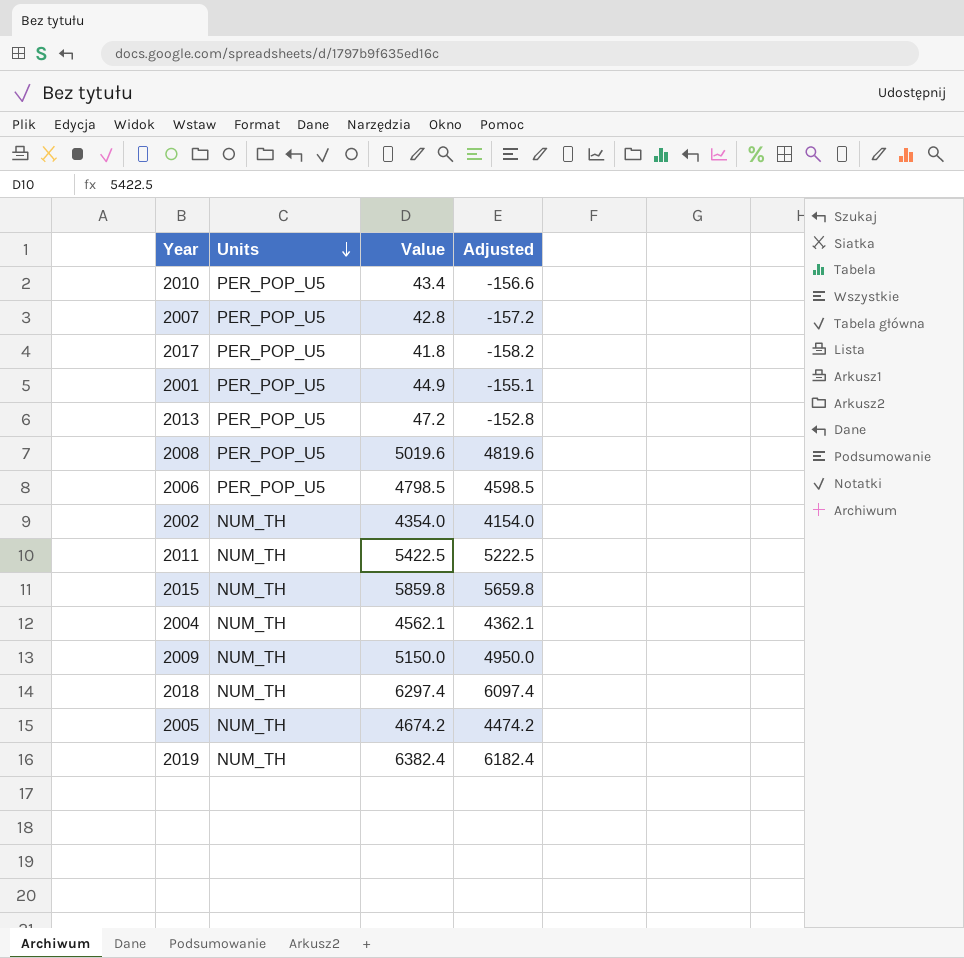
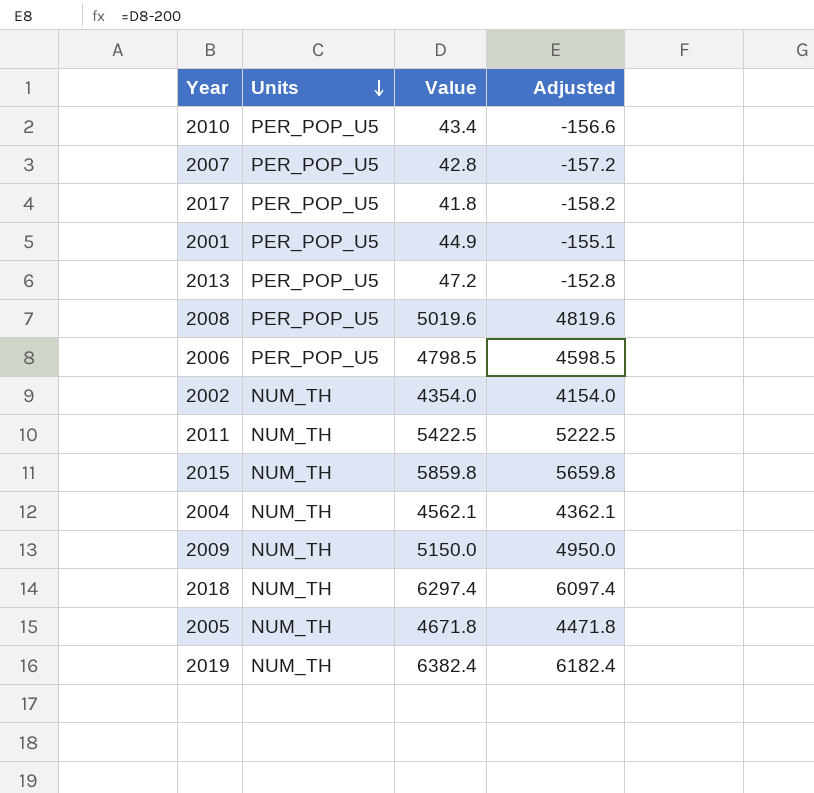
2005 | Value: 4674.2 -> 4671.8
2005 | Adjusted: 4474.2 -> 4471.8

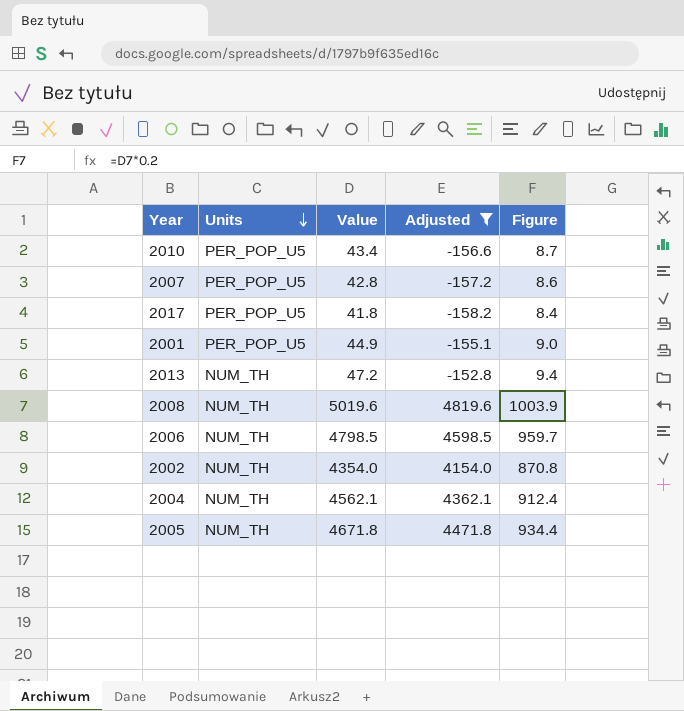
filter: none -> Adjusted <= 4819.6
column Figure | formula: none -> [Value] * 0.2
2013 | Units: PER_POP_U5 -> NUM_TH
2008 | Units: PER_POP_U5 -> NUM_TH
2006 | Units: PER_POP_U5 -> NUM_TH

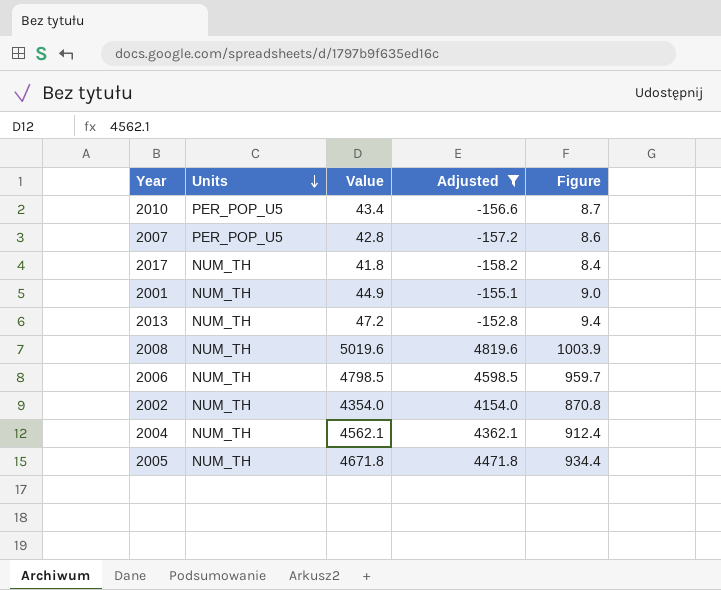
2017 | Units: PER_POP_U5 -> NUM_TH
2001 | Units: PER_POP_U5 -> NUM_TH

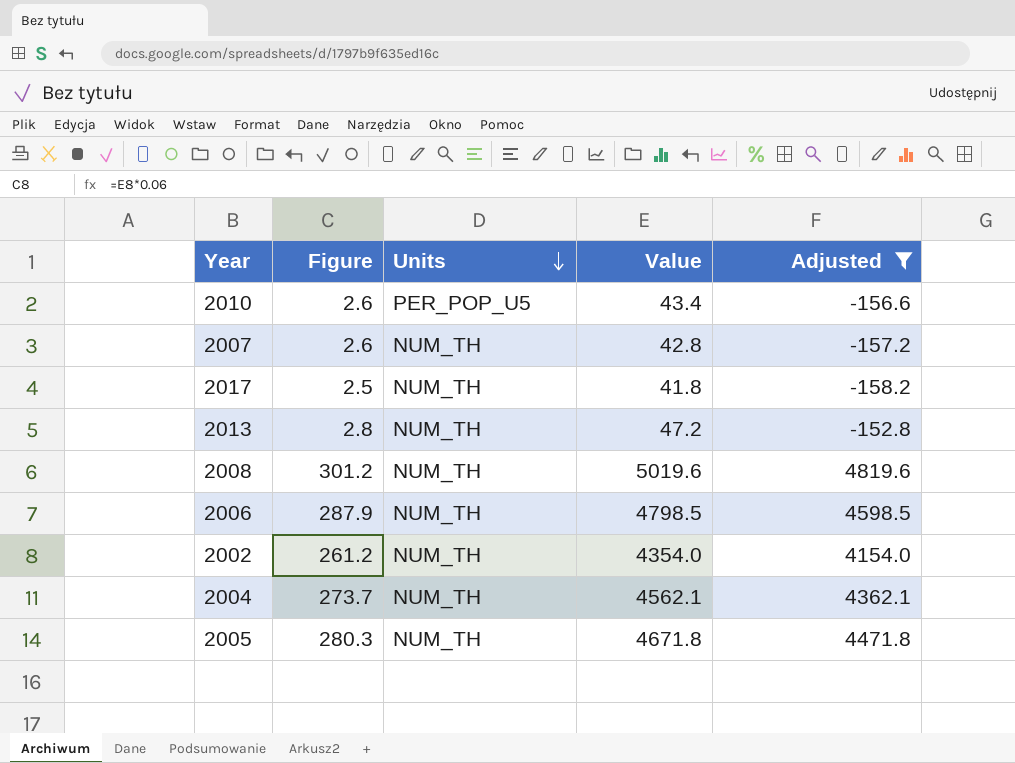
column Figure | formula: [Value] * 0.2 -> [Value] * 0.06
column Figure | position: 5 -> 2
row 2001: NUM_TH | 44.9 | -155.1 | 9.0 -> none
2007 | Units: PER_POP_U5 -> NUM_TH

